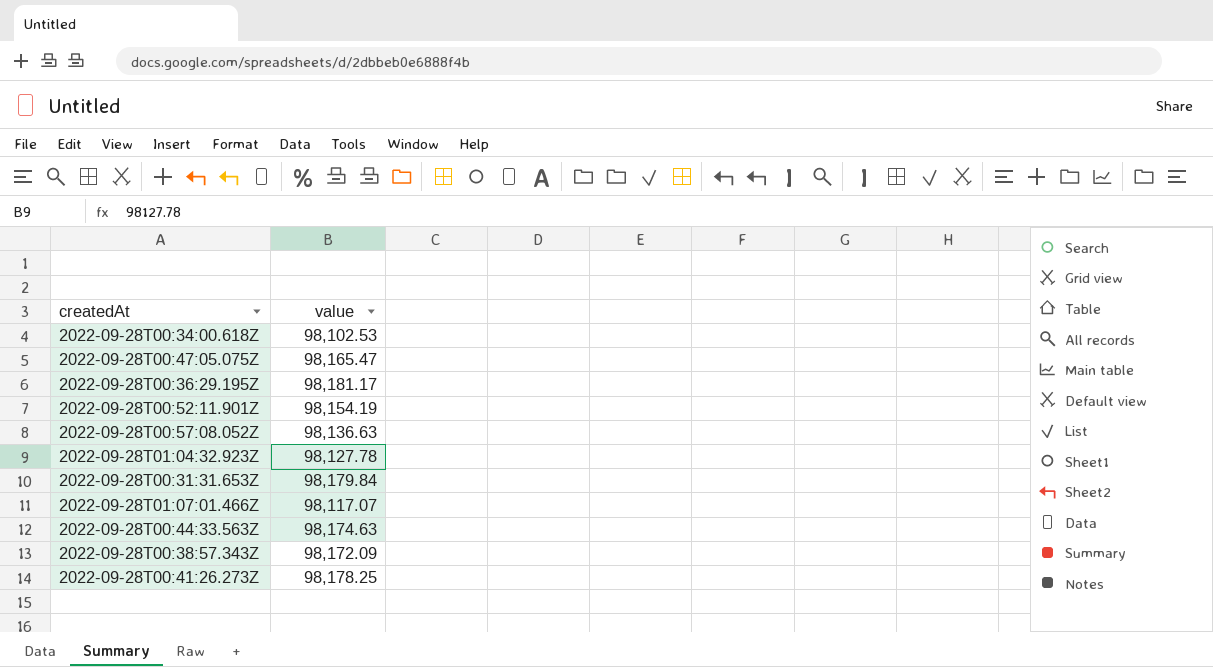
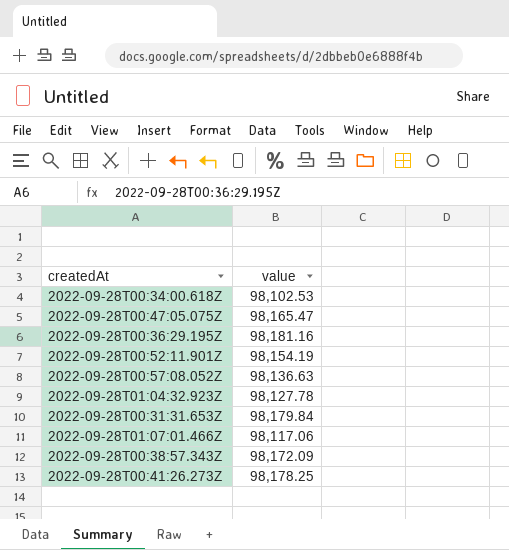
row 2022-09-28T00:44:33.563Z: 98,174.63 -> none
2022-09-28T00:36:29.195Z | value: 98,181.17 -> 98,181.16
2022-09-28T01:07:01.466Z | value: 98,117.07 -> 98,117.06

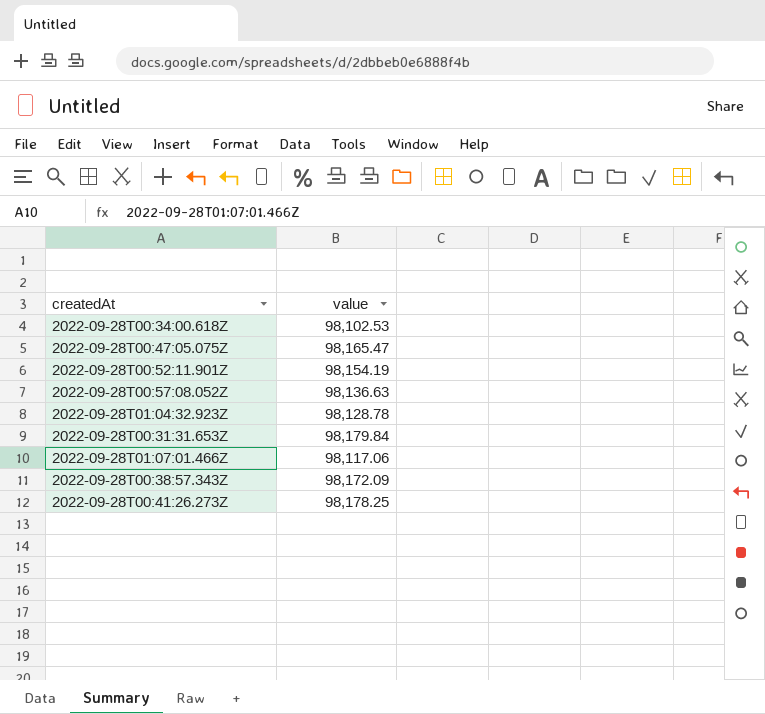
row 2022-09-28T00:36:29.195Z: 98,181.16 -> none
2022-09-28T01:04:32.923Z | value: 98,127.78 -> 98,128.78

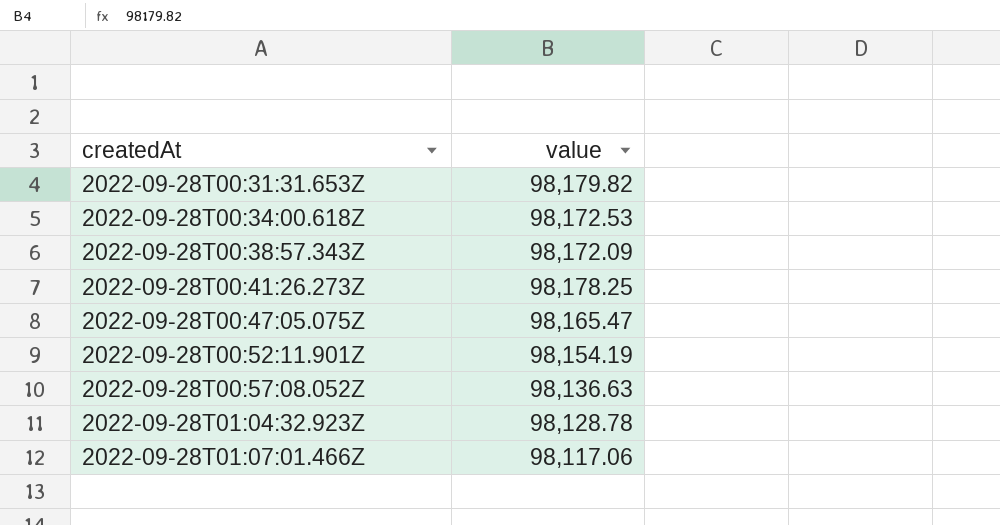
row order: none -> createdAt ascending
2022-09-28T00:31:31.653Z | value: 98,179.84 -> 98,179.82
2022-09-28T00:34:00.618Z | value: 98,102.53 -> 98,172.53

